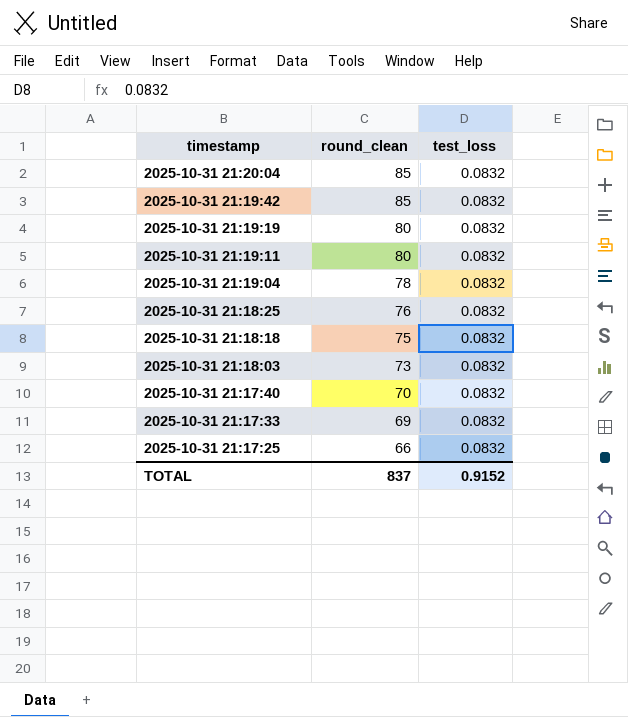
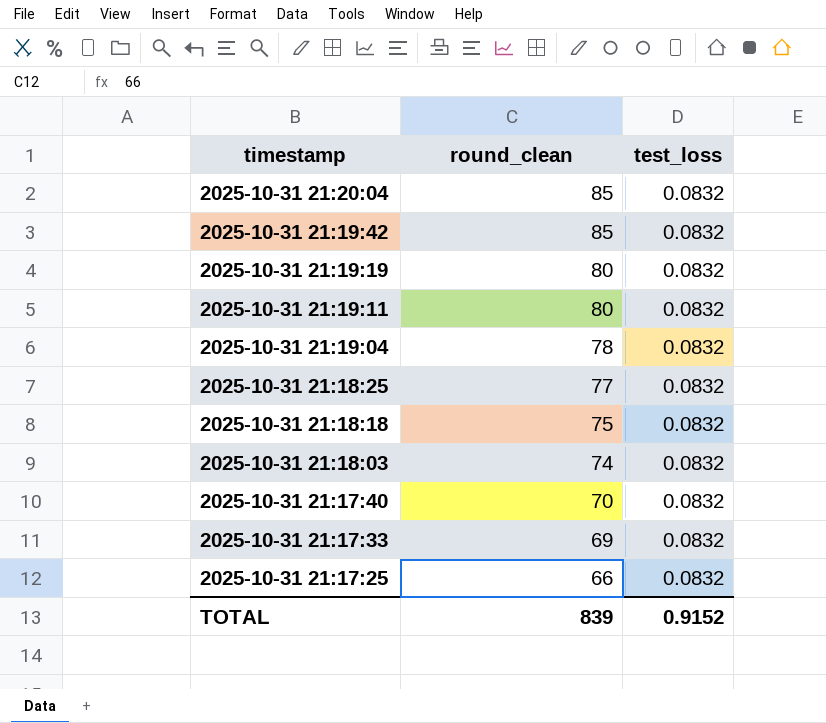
2025-10-31 21:18:25 | round_clean: 76 -> 77
2025-10-31 21:18:03 | round_clean: 73 -> 74
TOTAL | round_clean: 837 -> 839

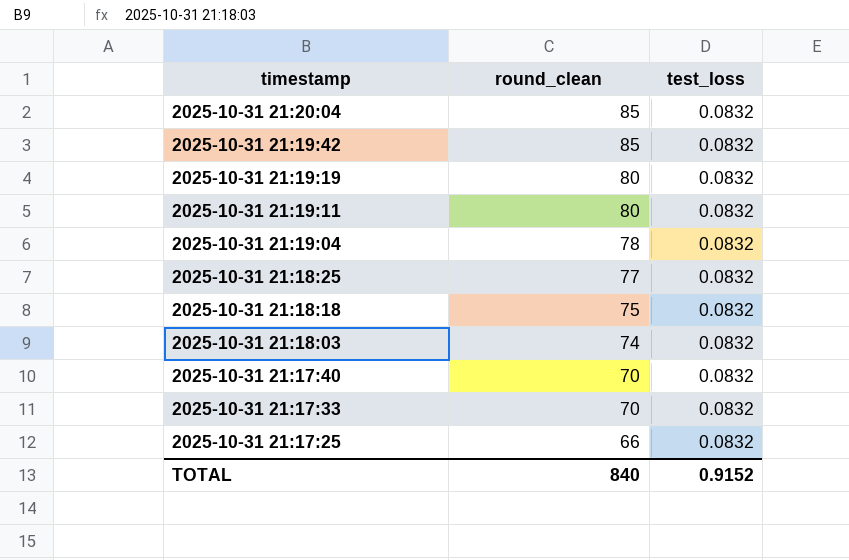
2025-10-31 21:17:33 | round_clean: 69 -> 70
TOTAL | round_clean: 839 -> 840

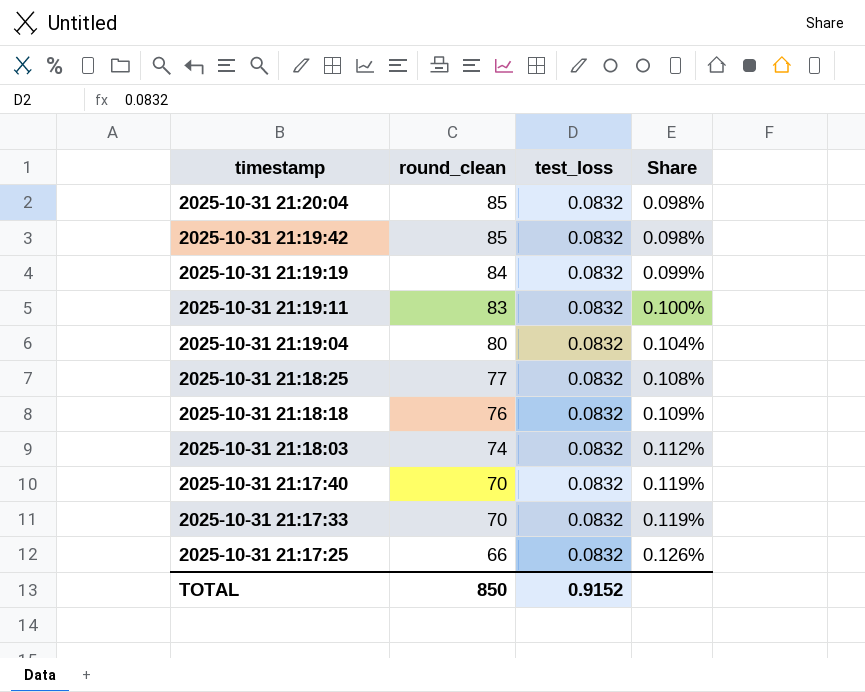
column Share | formula: none -> [test_loss] / [round_clean]
2025-10-31 21:19:19 | round_clean: 80 -> 84
2025-10-31 21:19:11 | round_clean: 80 -> 83
2025-10-31 21:19:04 | round_clean: 78 -> 80
2025-10-31 21:18:18 | round_clean: 75 -> 76
TOTAL | round_clean: 840 -> 850

